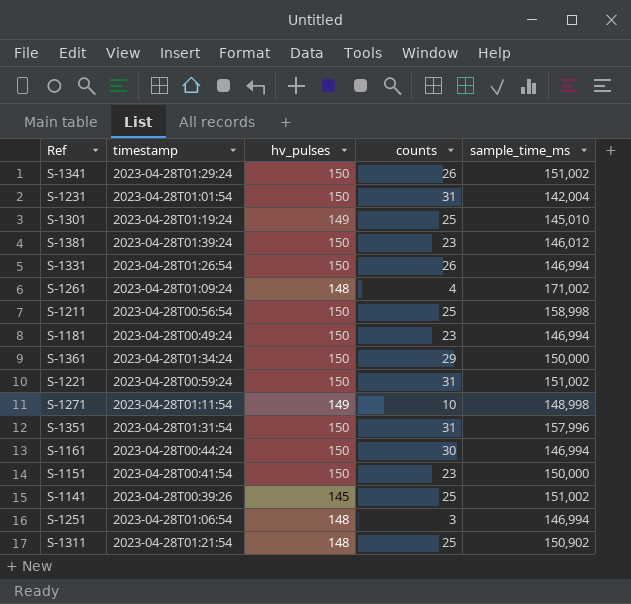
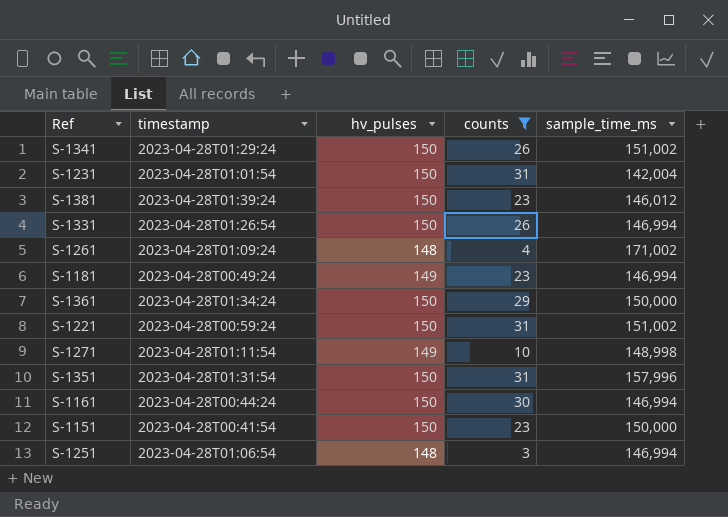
filter: none -> counts != 25
S-1181 | hv_pulses: 150 -> 149

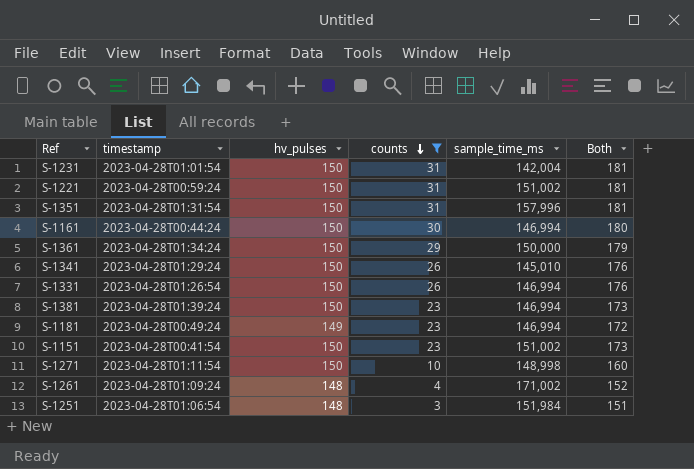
row order: none -> counts descending
column Both | formula: none -> [hv_pulses] + [counts]
S-1341 | sample_time_ms: 151,002 -> 145,010
S-1381 | sample_time_ms: 146,012 -> 146,994
S-1151 | sample_time_ms: 150,000 -> 151,002
S-1271 | hv_pulses: 149 -> 150
S-1251 | sample_time_ms: 146,994 -> 151,984

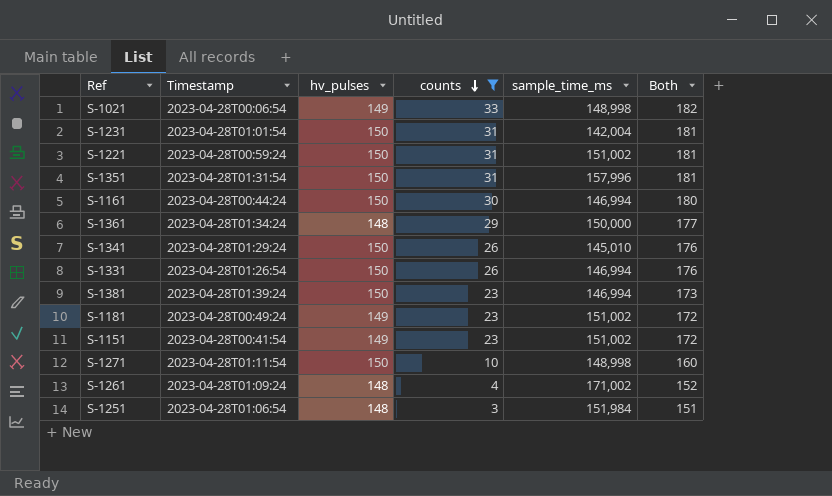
column name: timestamp -> Timestamp
row S-1021: none -> 2023-04-28T00:06:54 | 149 | 33 | 148,998 | 182
S-1361 | hv_pulses: 150 -> 148
S-1361 | Both: 179 -> 177
S-1181 | sample_time_ms: 146,994 -> 151,002
S-1151 | hv_pulses: 150 -> 149
S-1151 | Both: 173 -> 172

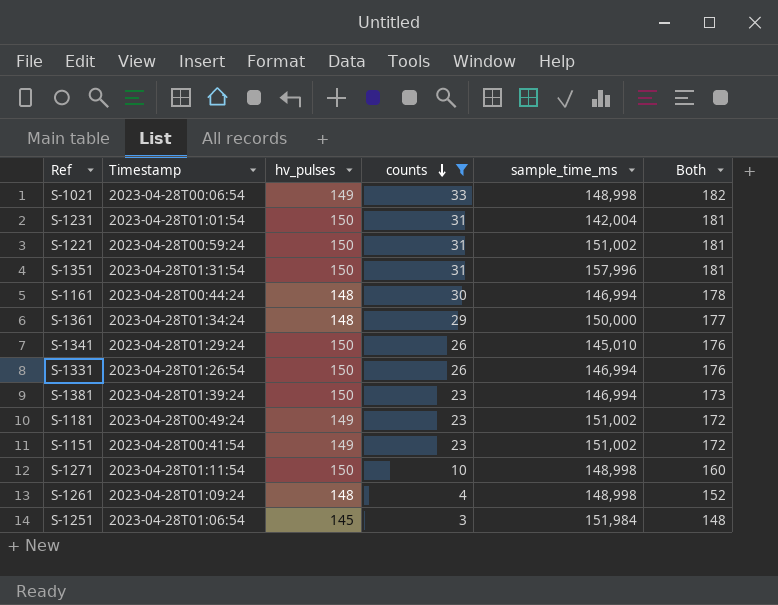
S-1161 | hv_pulses: 150 -> 148
S-1161 | Both: 180 -> 178
S-1261 | sample_time_ms: 171,002 -> 148,998
S-1251 | hv_pulses: 148 -> 145
S-1251 | Both: 151 -> 148

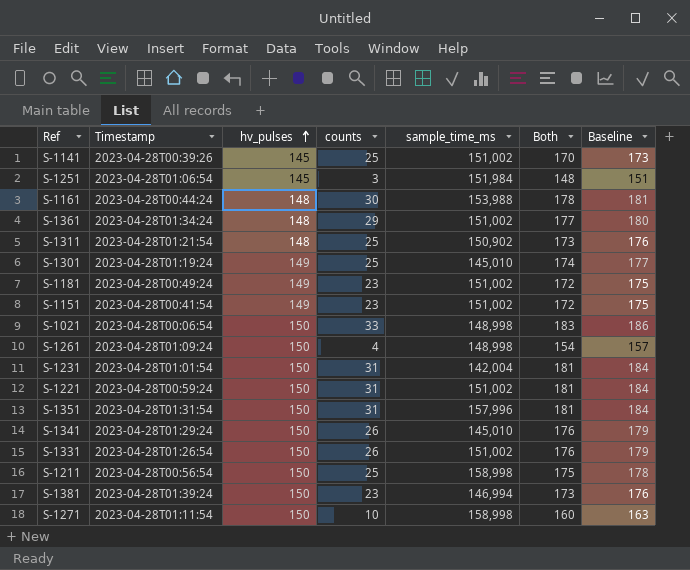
filter: counts != 25 -> none
row order: counts descending -> hv_pulses ascending
column Baseline | formula: none -> [Both] + 3
S-1161 | sample_time_ms: 146,994 -> 153,988
S-1361 | sample_time_ms: 150,000 -> 151,002
S-1021 | hv_pulses: 149 -> 150
S-1021 | Both: 182 -> 183
S-1261 | hv_pulses: 148 -> 150
S-1261 | Both: 152 -> 154
S-1331 | sample_time_ms: 146,994 -> 151,002
S-1271 | sample_time_ms: 148,998 -> 158,998

